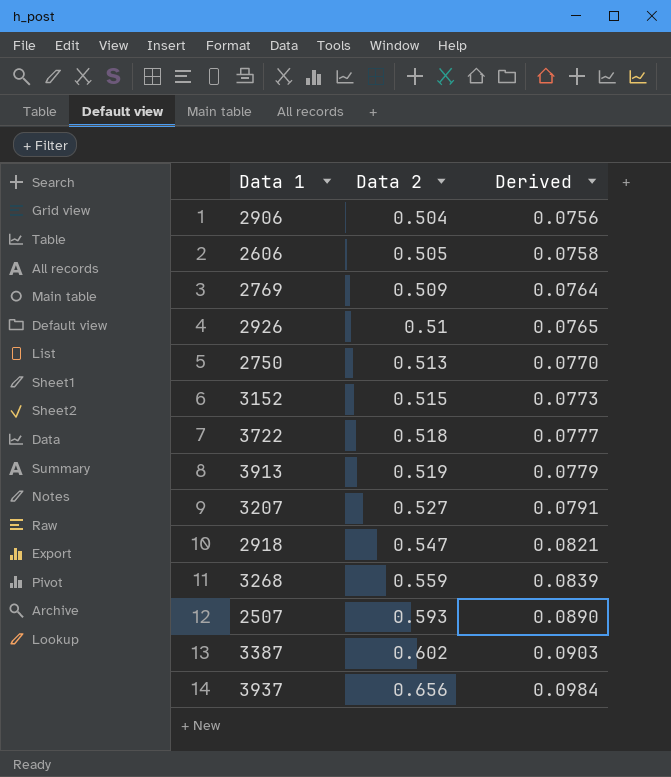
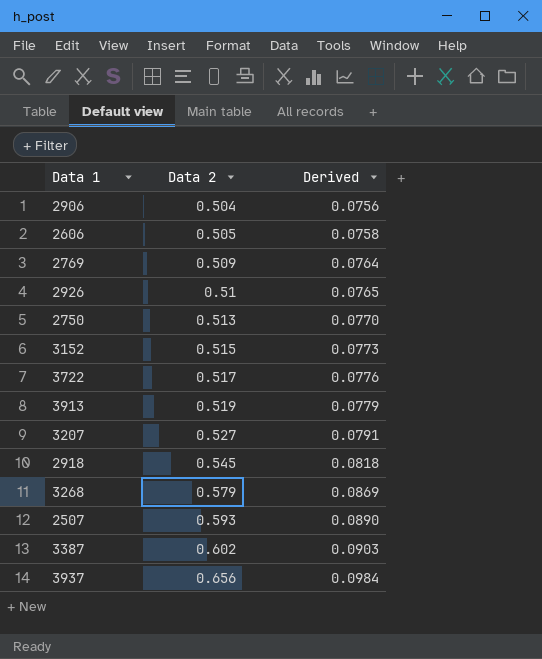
3722 | Data 2: 0.518 -> 0.517
3722 | Derived: 0.0777 -> 0.0776
2918 | Data 2: 0.547 -> 0.545
2918 | Derived: 0.0821 -> 0.0818
3268 | Data 2: 0.559 -> 0.579
3268 | Derived: 0.0839 -> 0.0869

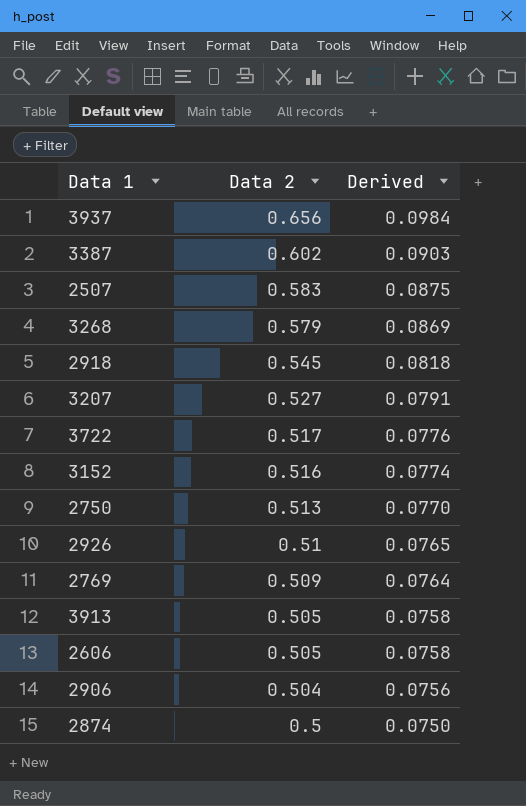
row order: Data 2 ascending -> Data 2 descending
2507 | Data 2: 0.593 -> 0.583
2507 | Derived: 0.0890 -> 0.0875
3152 | Data 2: 0.515 -> 0.516
3152 | Derived: 0.0773 -> 0.0774
3913 | Data 2: 0.519 -> 0.505
3913 | Derived: 0.0779 -> 0.0758
row 2874: none -> 0.5 | 0.0750

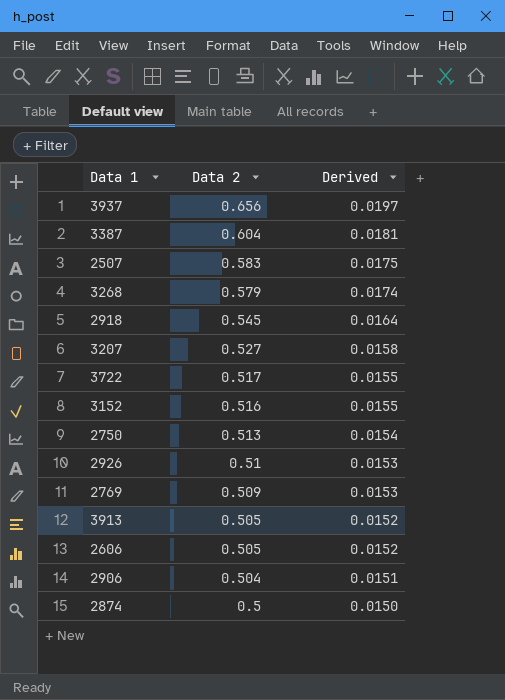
column Derived | formula: [Data 2] * 0.15 -> [Data 2] * 0.03
3387 | Data 2: 0.602 -> 0.604

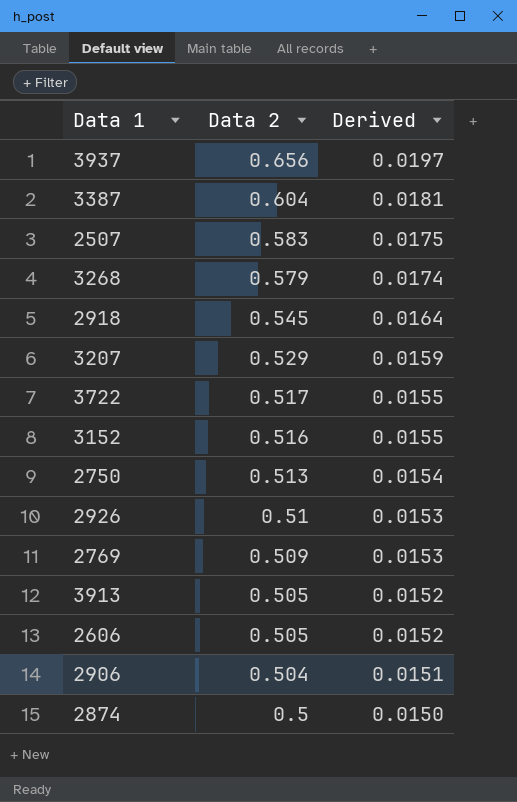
3207 | Data 2: 0.527 -> 0.529
3207 | Derived: 0.0158 -> 0.0159

